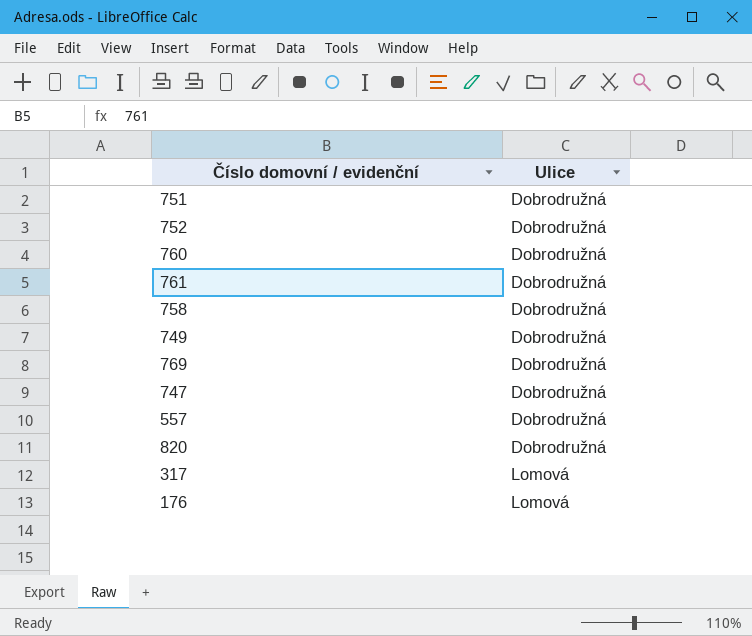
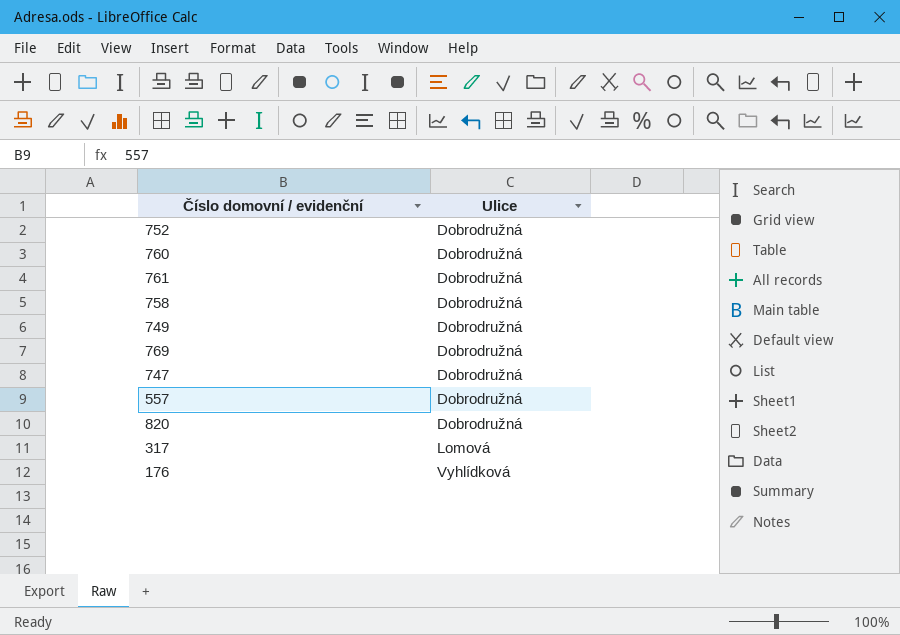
row 751: Dobrodružná -> none
176 | Ulice: Lomová -> Vyhlídková

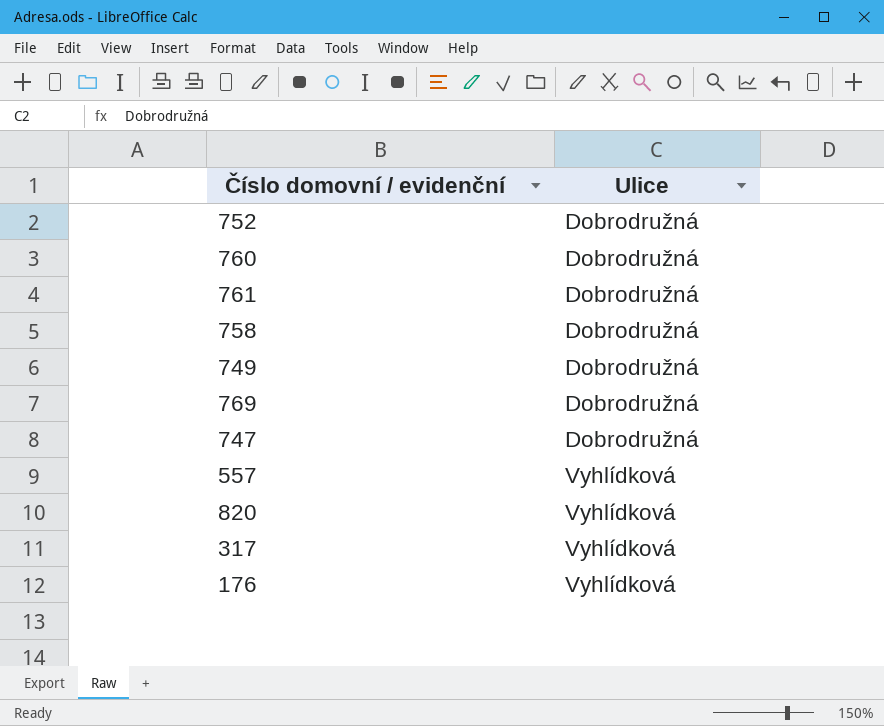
557 | Ulice: Dobrodružná -> Vyhlídková
820 | Ulice: Dobrodružná -> Vyhlídková
317 | Ulice: Lomová -> Vyhlídková

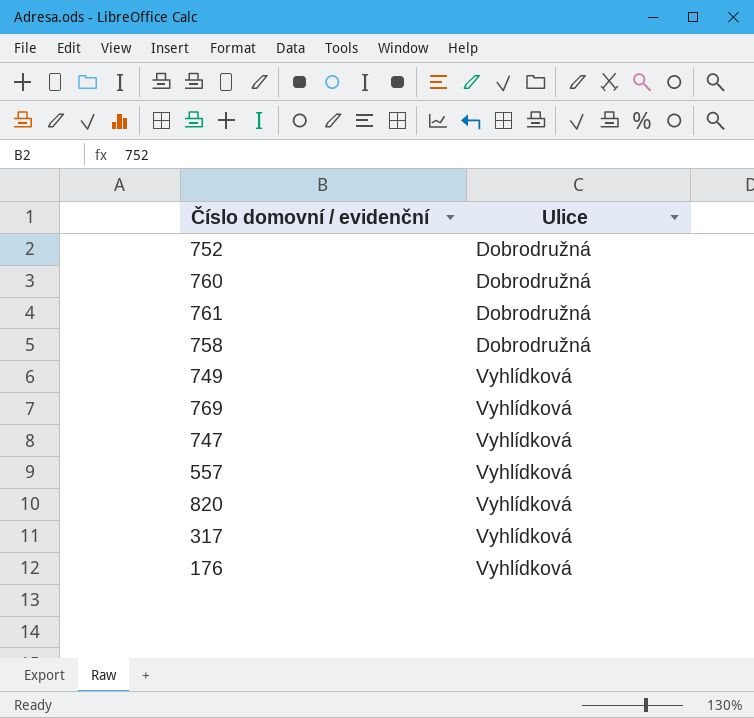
749 | Ulice: Dobrodružná -> Vyhlídková
769 | Ulice: Dobrodružná -> Vyhlídková
747 | Ulice: Dobrodružná -> Vyhlídková

